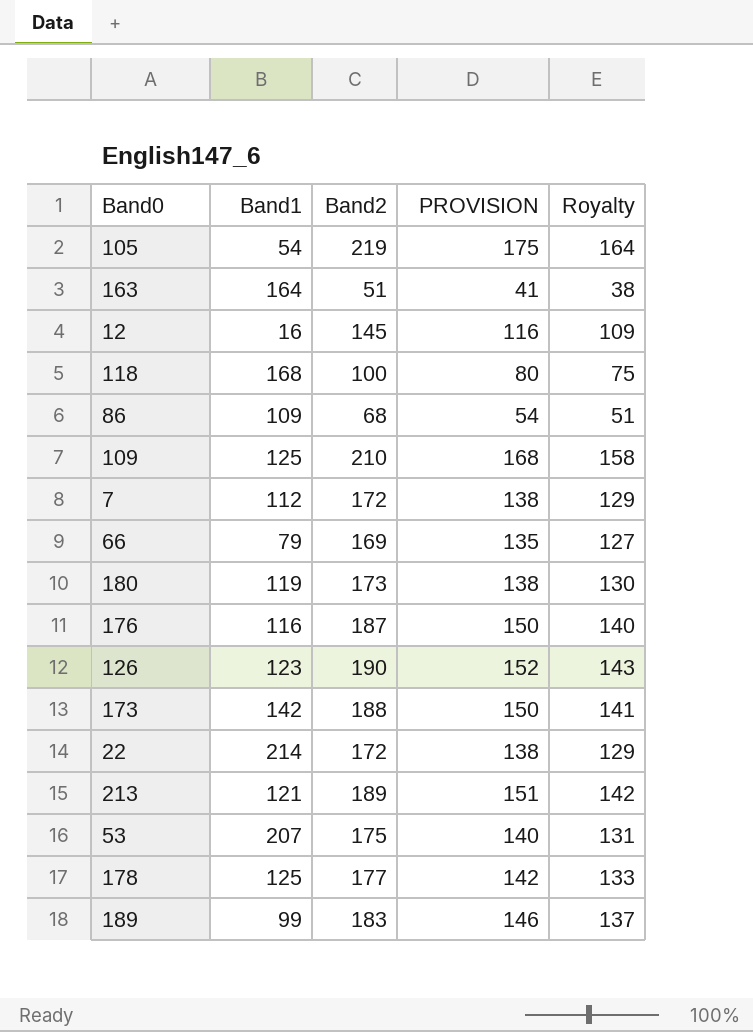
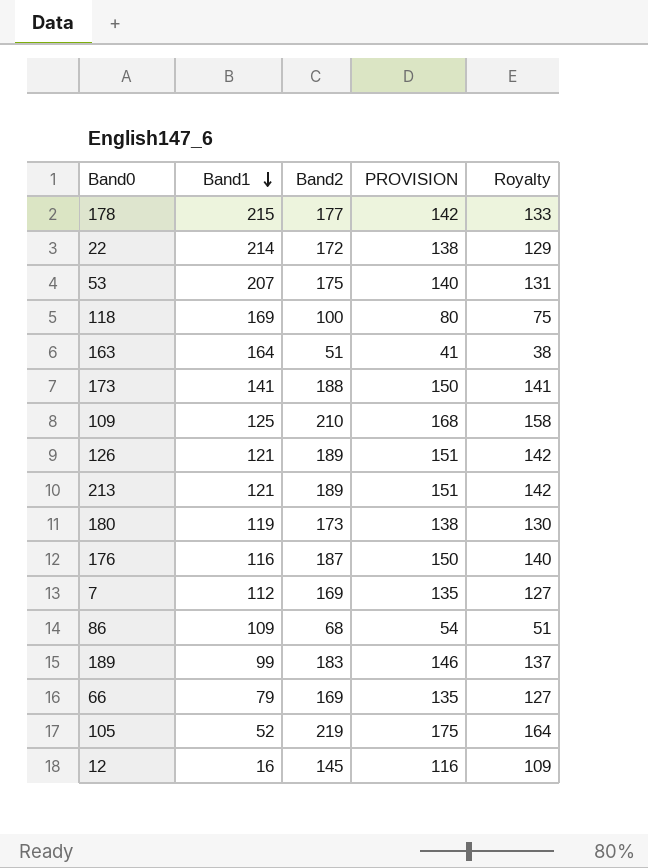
row order: none -> Band1 descending
178 | Band1: 125 -> 215
118 | Band1: 168 -> 169
173 | Band1: 142 -> 141
126 | Band1: 123 -> 121
126 | Band2: 190 -> 189
126 | PROVISION: 152 -> 151
126 | Royalty: 143 -> 142
7 | Band2: 172 -> 169
7 | PROVISION: 138 -> 135
7 | Royalty: 129 -> 127
105 | Band1: 54 -> 52

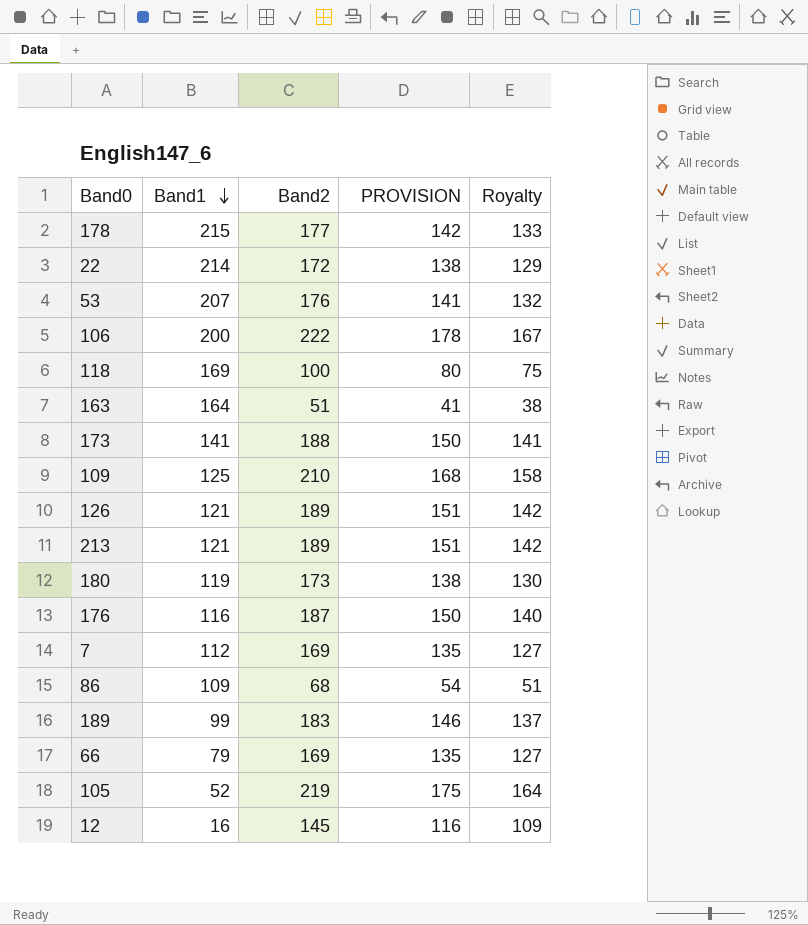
53 | Band2: 175 -> 176
53 | PROVISION: 140 -> 141
53 | Royalty: 131 -> 132
row 106: none -> 200 | 222 | 178 | 167

